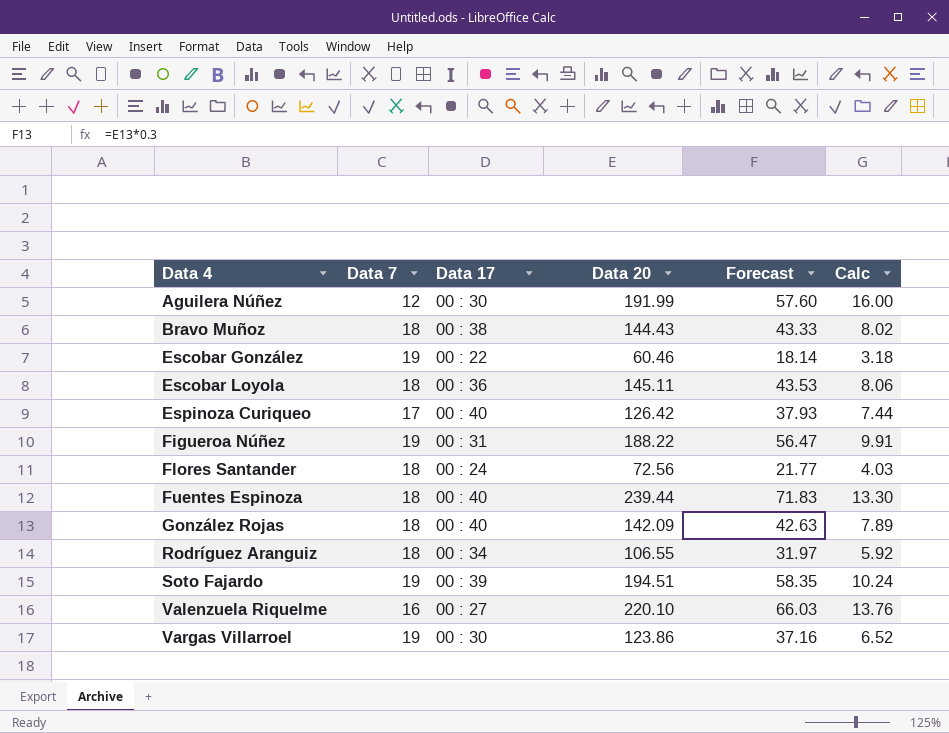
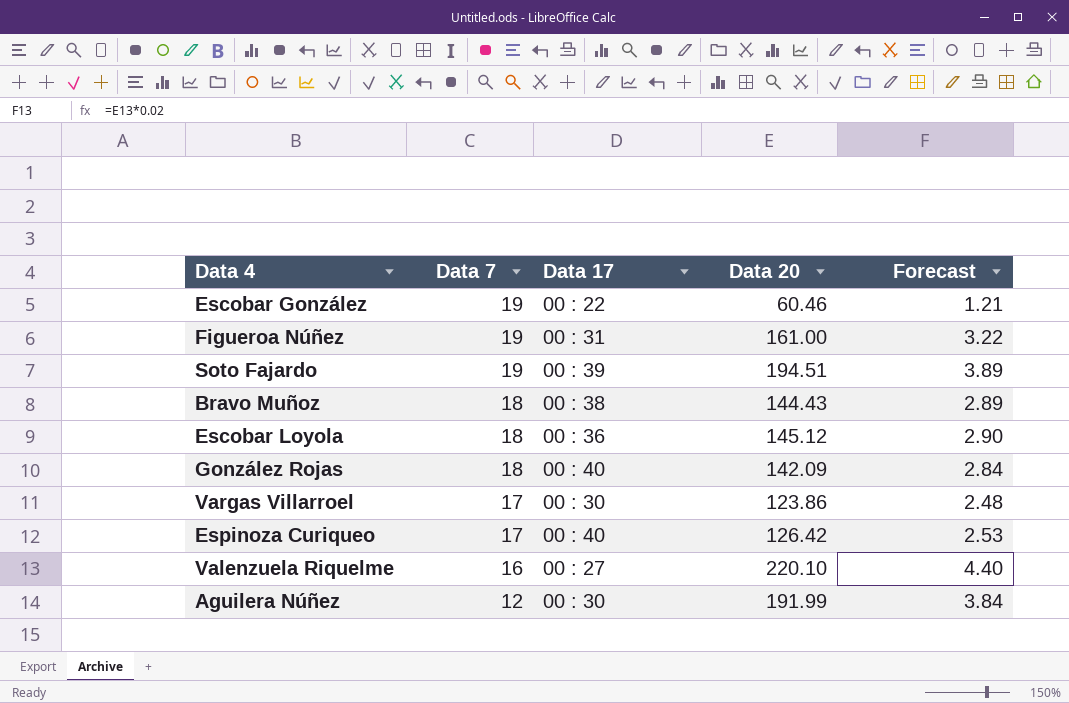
row order: Data 4 ascending -> Data 7 descending
column Calc | formula: [Data 20] / [Data 7] -> none
column Forecast | formula: [Data 20] * 0.3 -> [Data 20] * 0.02
row Flores Santander: 18 | 00 : 24 | 72.56 | 21.77 | 4.03 -> none
row Fuentes Espinoza: 18 | 00 : 40 | 239.44 | 71.83 | 13.30 -> none
row Rodríguez Aranguiz: 18 | 00 : 34 | 106.55 | 31.97 | 5.92 -> none
Figueroa Núñez | Data 20: 188.22 -> 161.00
Escobar Loyola | Data 20: 145.11 -> 145.12
Vargas Villarroel | Data 7: 19 -> 17

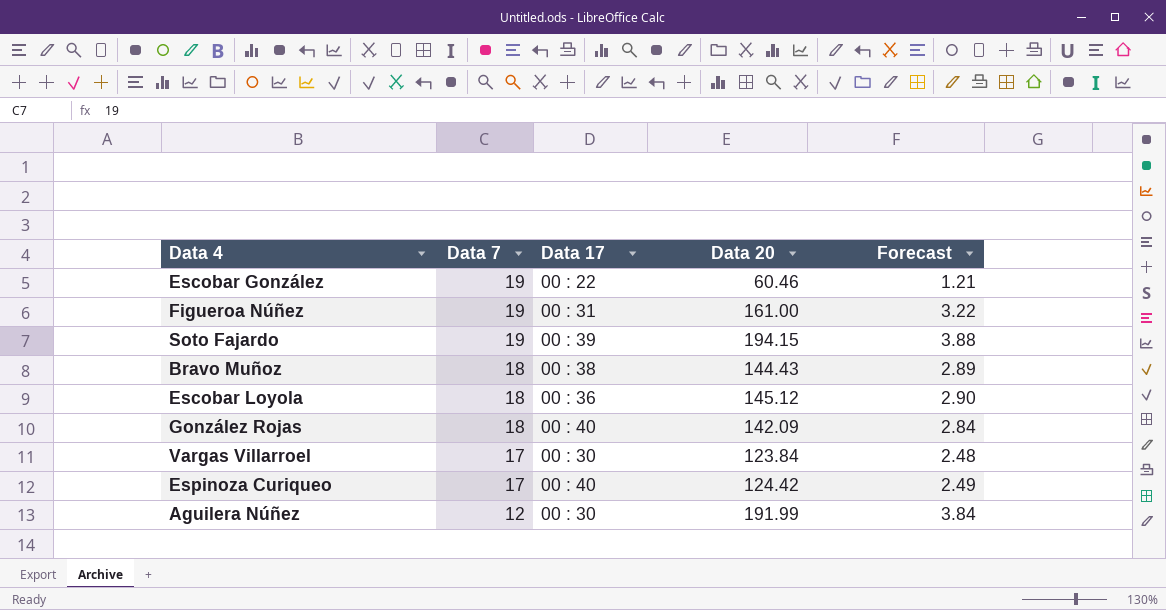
row Valenzuela Riquelme: 16 | 00 : 27 | 220.10 | 4.40 -> none
Soto Fajardo | Data 20: 194.51 -> 194.15
Soto Fajardo | Forecast: 3.89 -> 3.88
Vargas Villarroel | Data 20: 123.86 -> 123.84
Espinoza Curiqueo | Data 20: 126.42 -> 124.42
Espinoza Curiqueo | Forecast: 2.53 -> 2.49

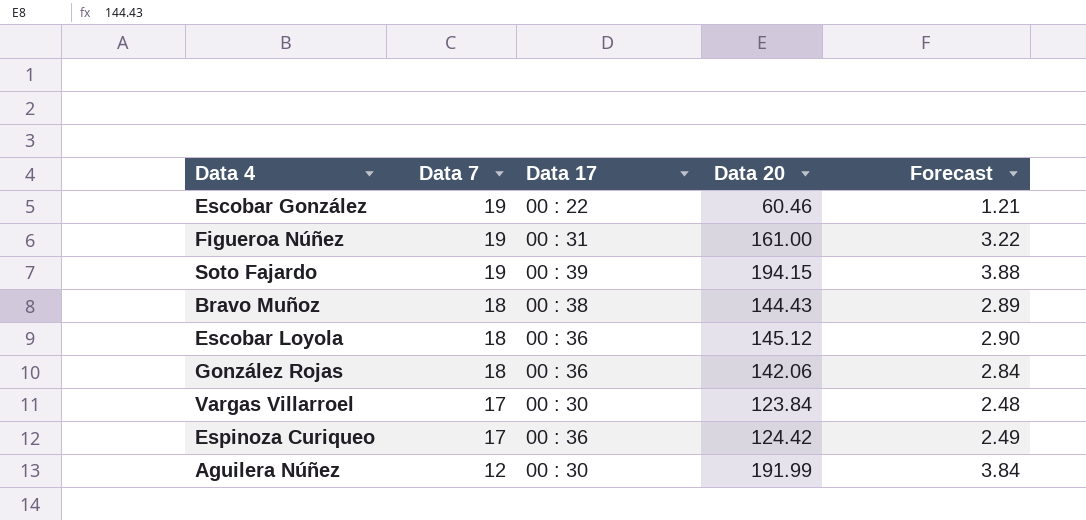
González Rojas | Data 17: 00 : 40 -> 00 : 36
González Rojas | Data 20: 142.09 -> 142.06
Espinoza Curiqueo | Data 17: 00 : 40 -> 00 : 36

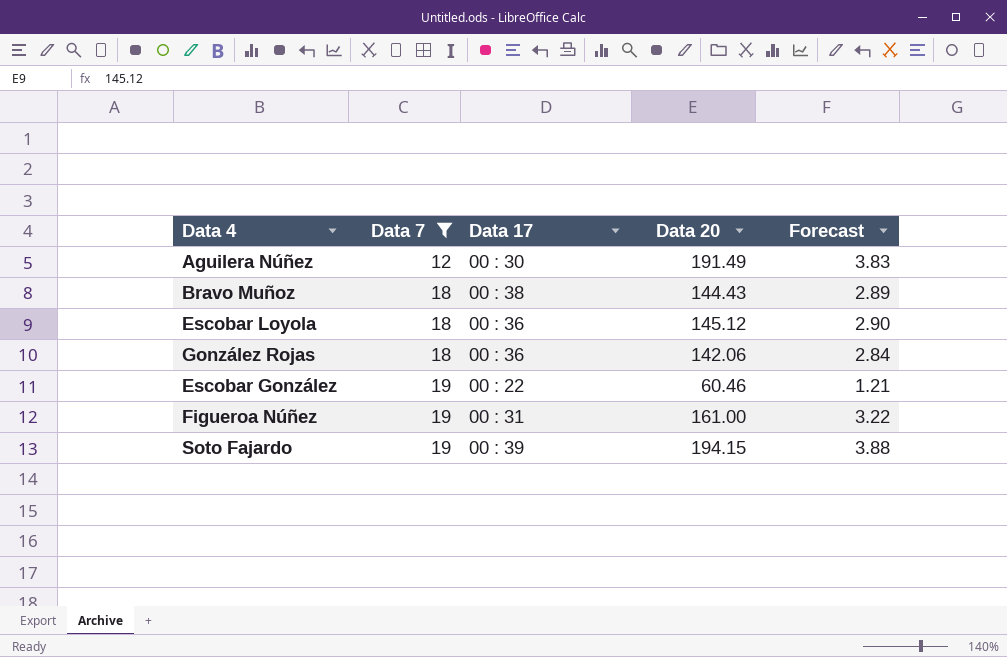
filter: none -> Data 7 != 17
row order: Data 7 descending -> Data 7 ascending
Aguilera Núñez | Data 20: 191.99 -> 191.49
Aguilera Núñez | Forecast: 3.84 -> 3.83

